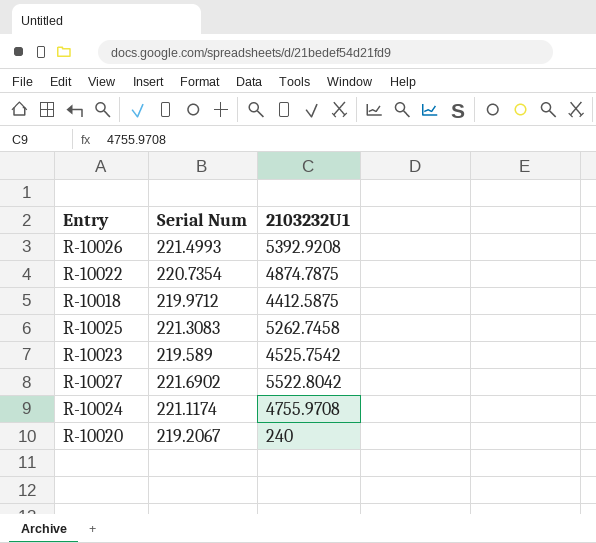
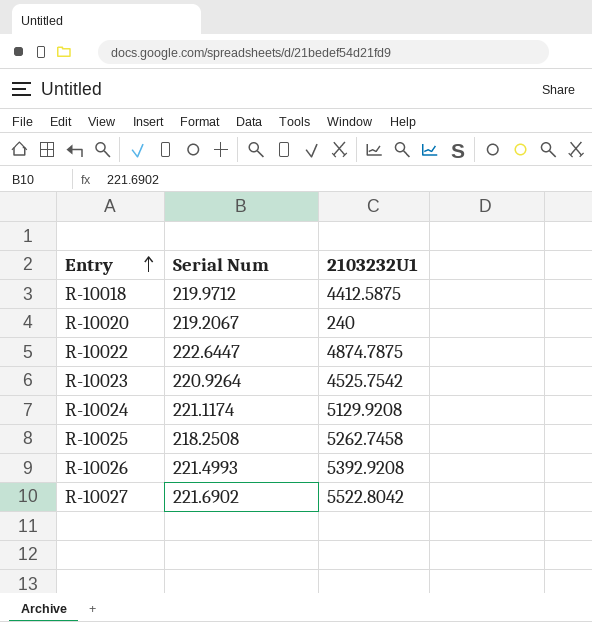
row order: none -> Entry ascending
R-10022 | Serial Num: 220.7354 -> 222.6447
R-10023 | Serial Num: 219.589 -> 220.9264
R-10024 | 2103232U1: 4755.9708 -> 5129.9208
R-10025 | Serial Num: 221.3083 -> 218.2508

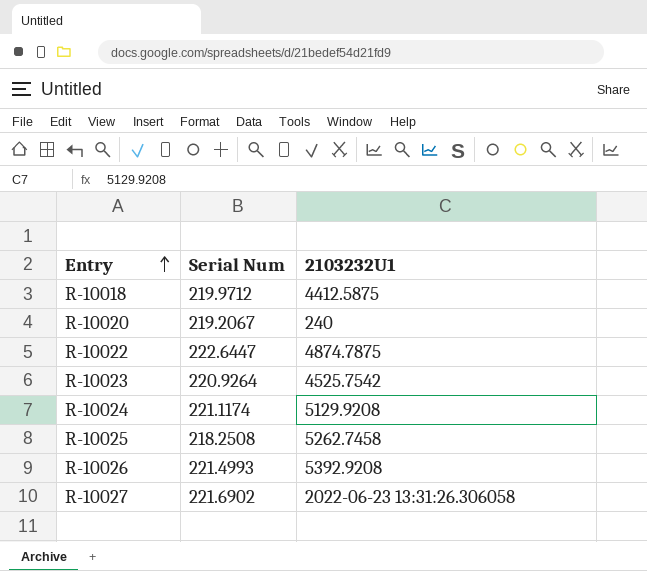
R-10027 | 2103232U1: 5522.8042 -> 2022-06-23 13:31:26.306058

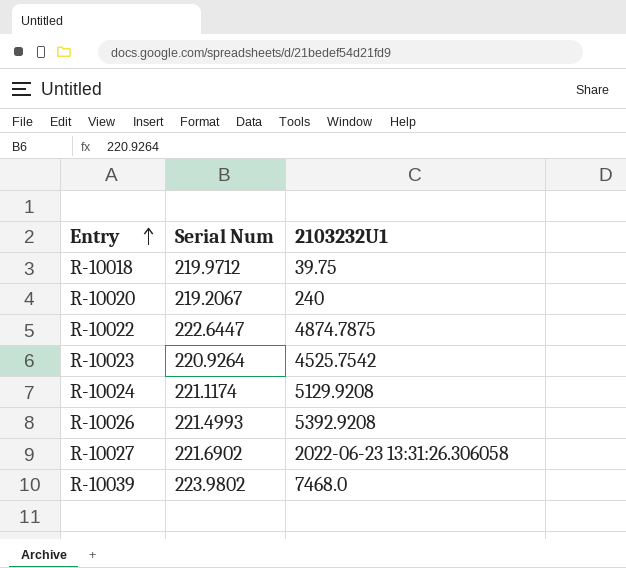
row R-10025: 218.2508 | 5262.7458 -> none
R-10018 | 2103232U1: 4412.5875 -> 39.75
row R-10039: none -> 223.9802 | 7468.0

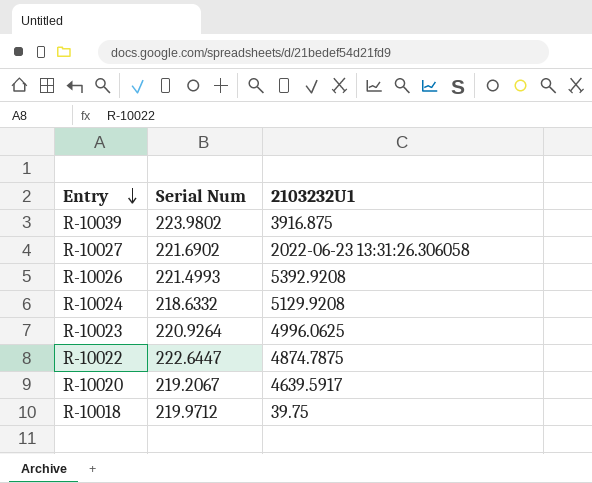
row order: Entry ascending -> Entry descending
R-10039 | 2103232U1: 7468.0 -> 3916.875
R-10024 | Serial Num: 221.1174 -> 218.6332
R-10023 | 2103232U1: 4525.7542 -> 4996.0625
R-10020 | 2103232U1: 240 -> 4639.5917

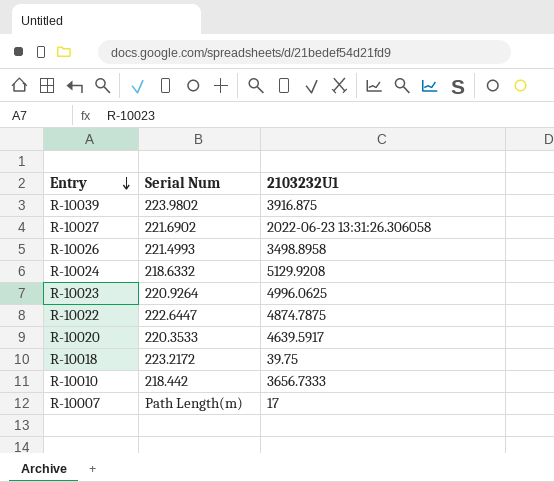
R-10026 | 2103232U1: 5392.9208 -> 3498.8958
R-10020 | Serial Num: 219.2067 -> 220.3533
R-10018 | Serial Num: 219.9712 -> 223.2172
row R-10010: none -> 218.442 | 3656.7333
row R-10007: none -> Path Length(m) | 17

